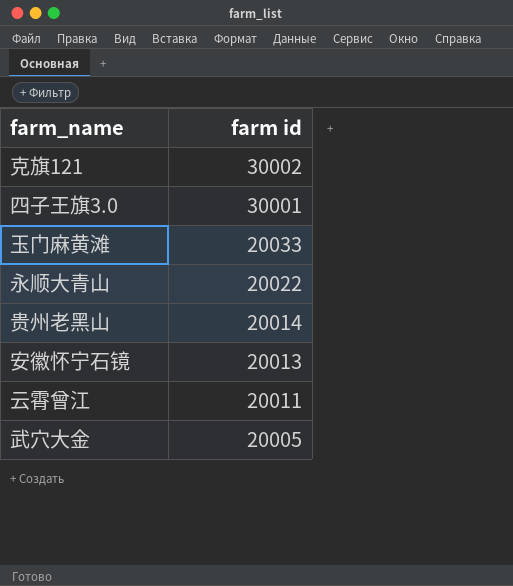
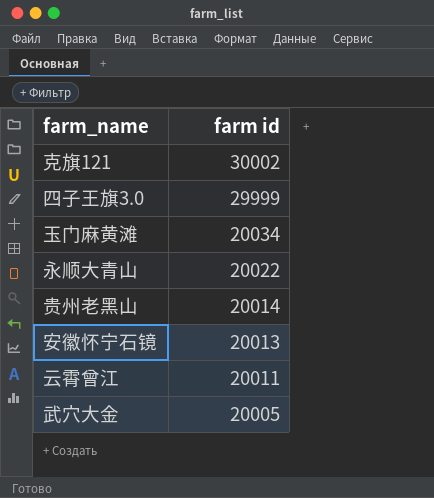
四子王旗3.0 | farm id: 30001 -> 29999
玉门麻黄滩 | farm id: 20033 -> 20034

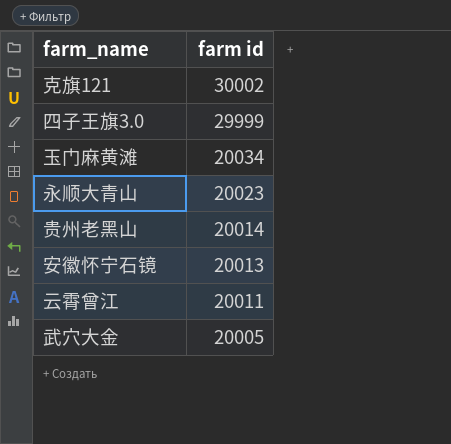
永顺大青山 | farm id: 20022 -> 20023

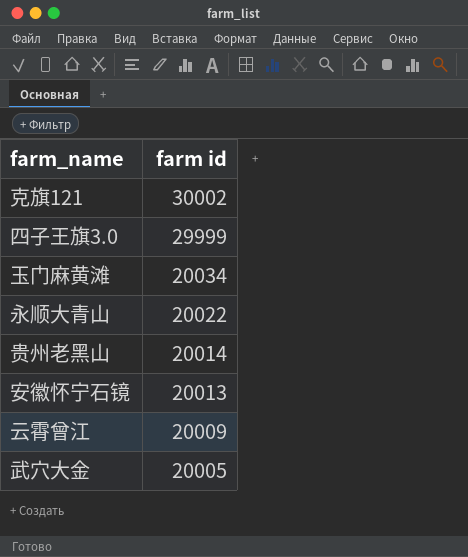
永顺大青山 | farm id: 20023 -> 20022
云霄曾江 | farm id: 20011 -> 20009

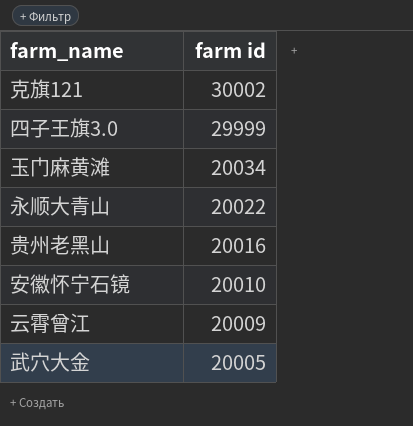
贵州老黑山 | farm id: 20014 -> 20016
安徽怀宁石镜 | farm id: 20013 -> 20010

